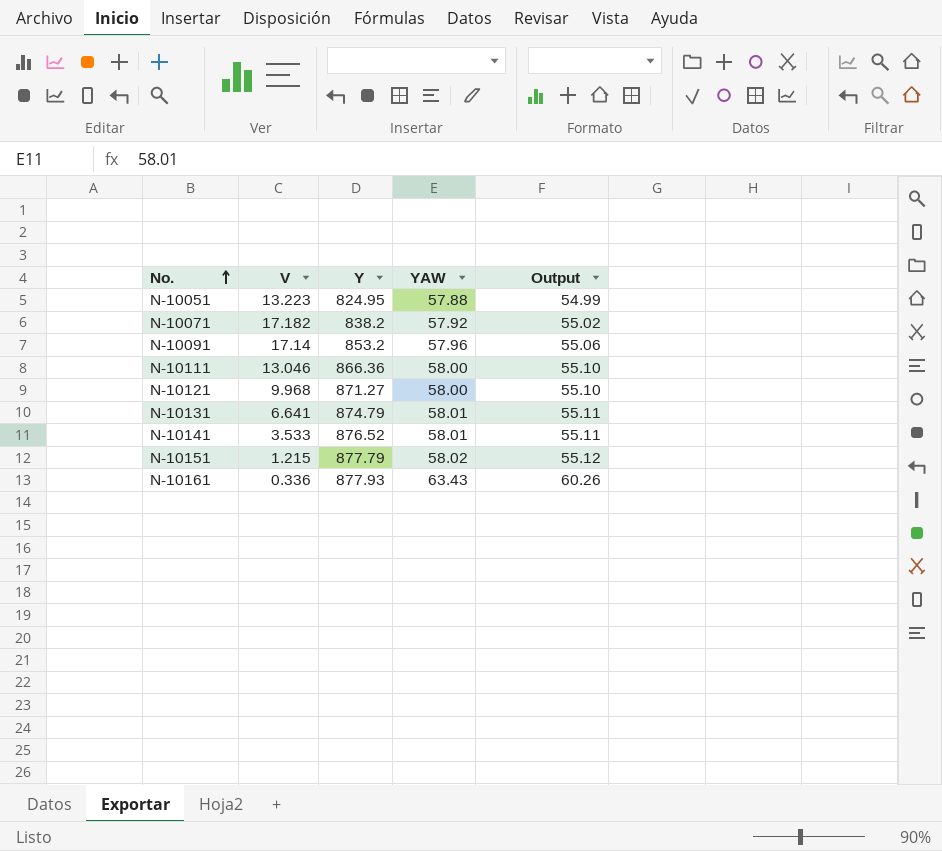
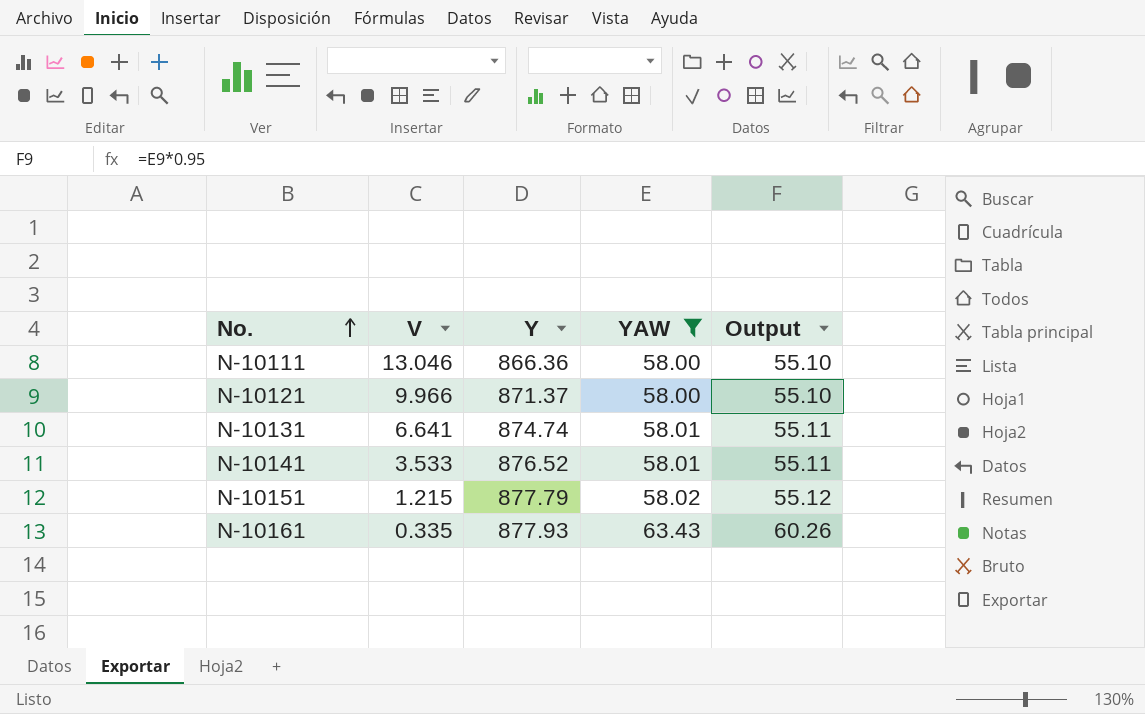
filter: none -> YAW >= 58.00
N-10121 | V: 9.968 -> 9.966
N-10121 | Y: 871.27 -> 871.37
N-10131 | Y: 874.79 -> 874.74
N-10161 | V: 0.336 -> 0.335

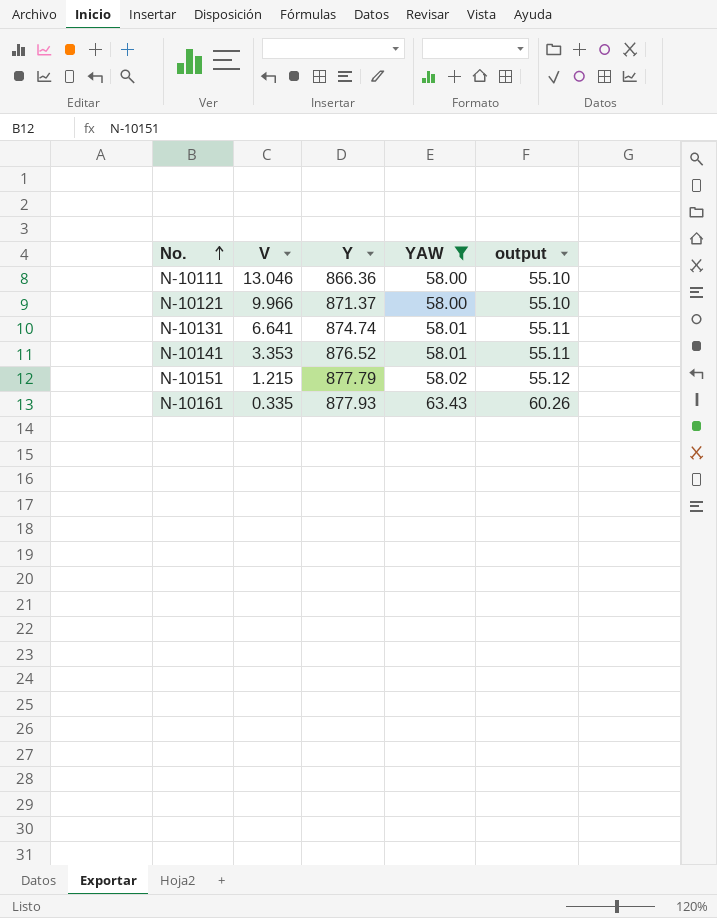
column name: Output -> output
N-10141 | V: 3.533 -> 3.353

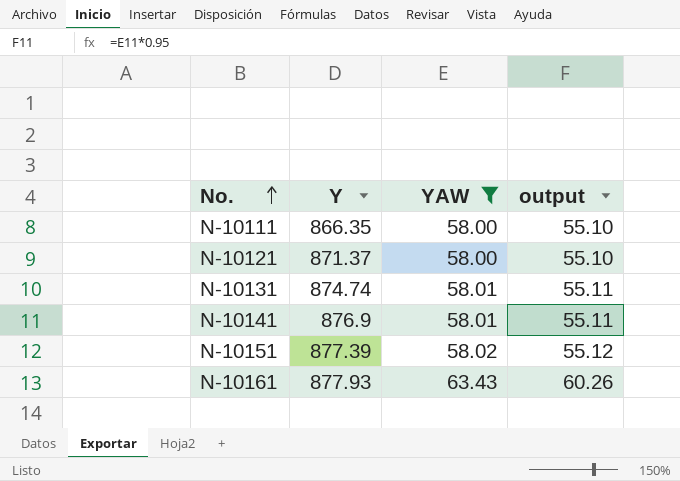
column V | position: 2 -> none
N-10111 | Y: 866.36 -> 866.35
N-10141 | Y: 876.52 -> 876.9
N-10151 | Y: 877.79 -> 877.39

